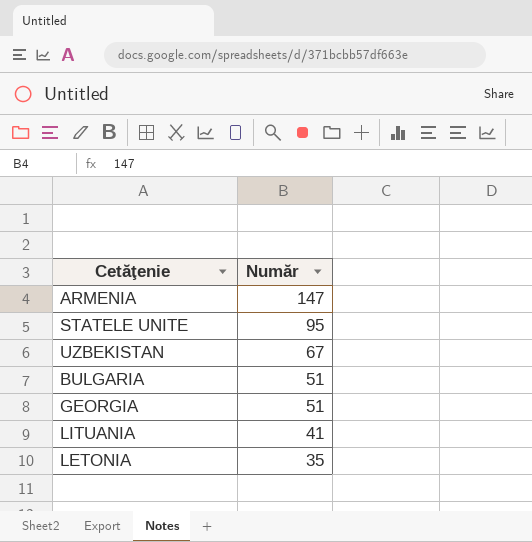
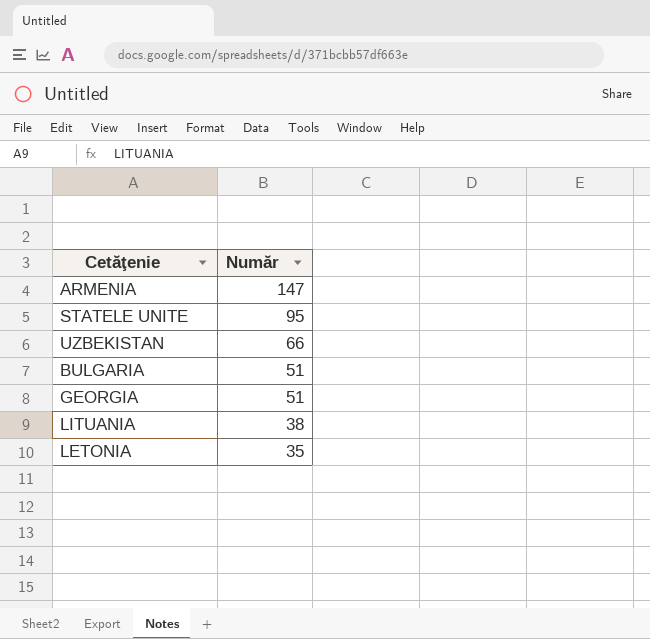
UZBEKISTAN | Număr: 67 -> 66
LITUANIA | Număr: 41 -> 38

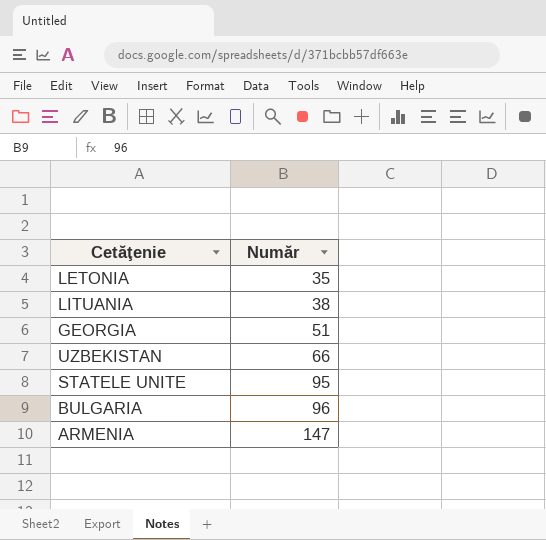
row order: Număr descending -> Număr ascending
BULGARIA | Număr: 51 -> 96

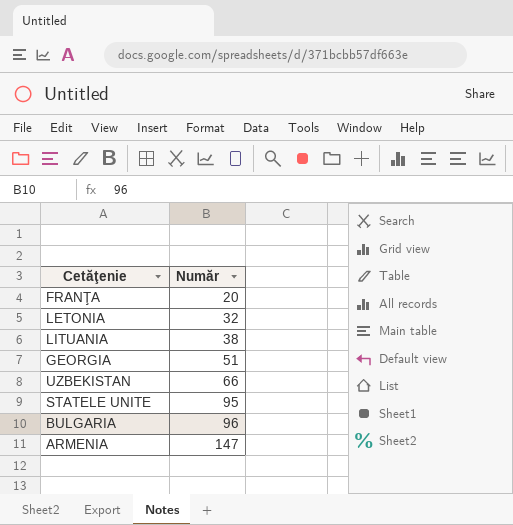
row FRANŢA: none -> 20
LETONIA | Număr: 35 -> 32

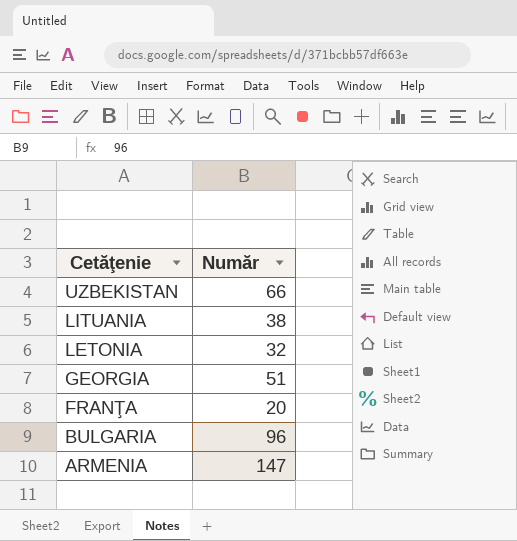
row order: Număr ascending -> Cetăţenie descending
row STATELE UNITE: 95 -> none

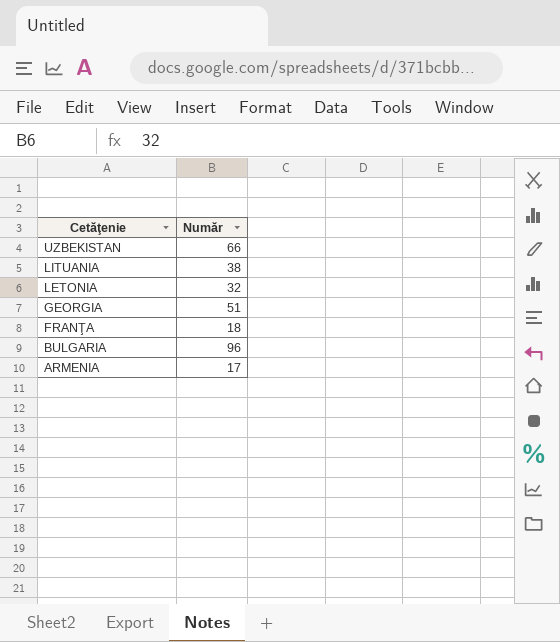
FRANŢA | Număr: 20 -> 18
ARMENIA | Număr: 147 -> 17

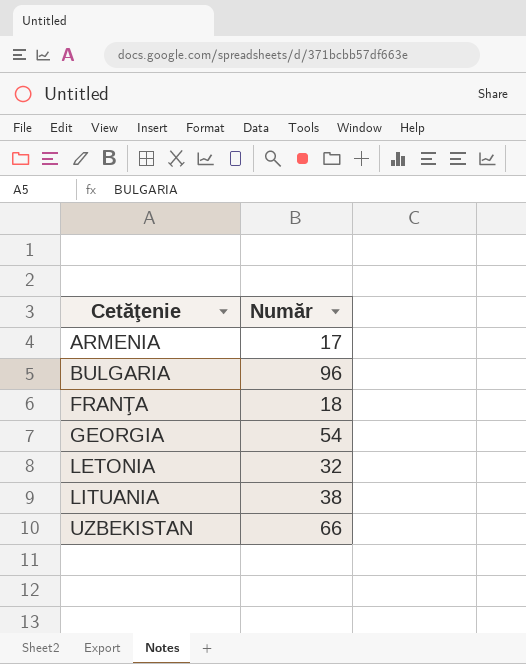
row order: Cetăţenie descending -> Cetăţenie ascending
GEORGIA | Număr: 51 -> 54

